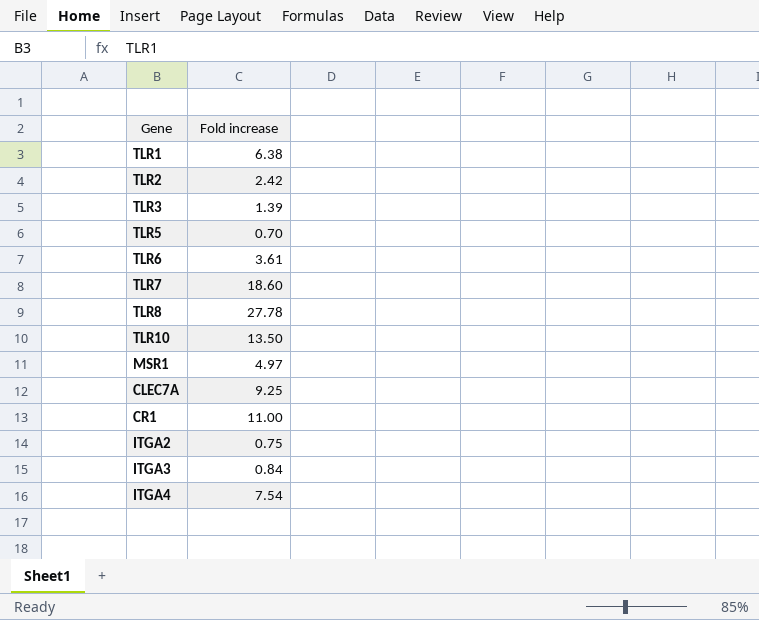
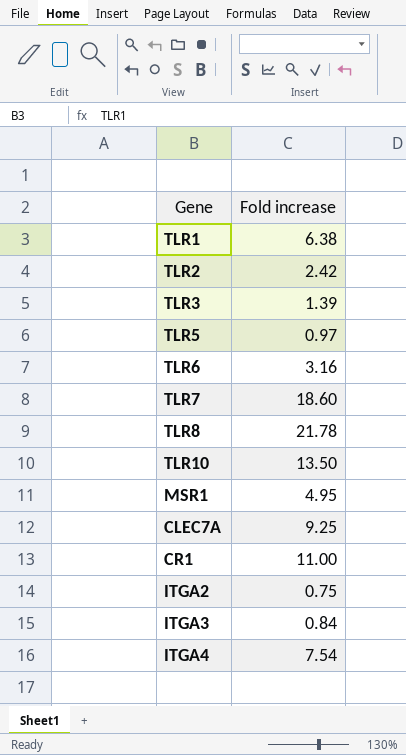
TLR5 | Fold increase: 0.70 -> 0.97
TLR6 | Fold increase: 3.61 -> 3.16
TLR8 | Fold increase: 27.78 -> 21.78
MSR1 | Fold increase: 4.97 -> 4.95

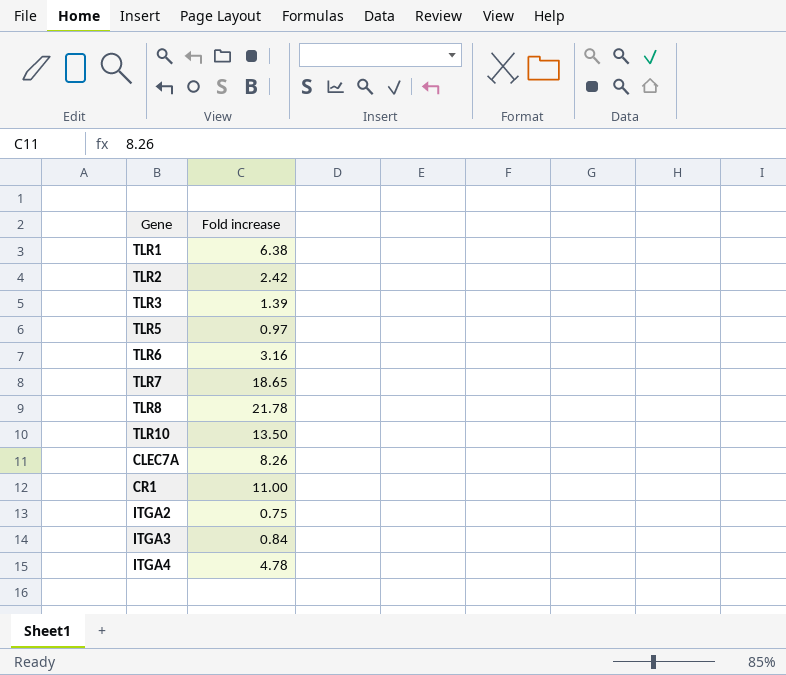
row MSR1: 4.95 -> none
TLR7 | Fold increase: 18.60 -> 18.65
CLEC7A | Fold increase: 9.25 -> 8.26
ITGA4 | Fold increase: 7.54 -> 4.78

